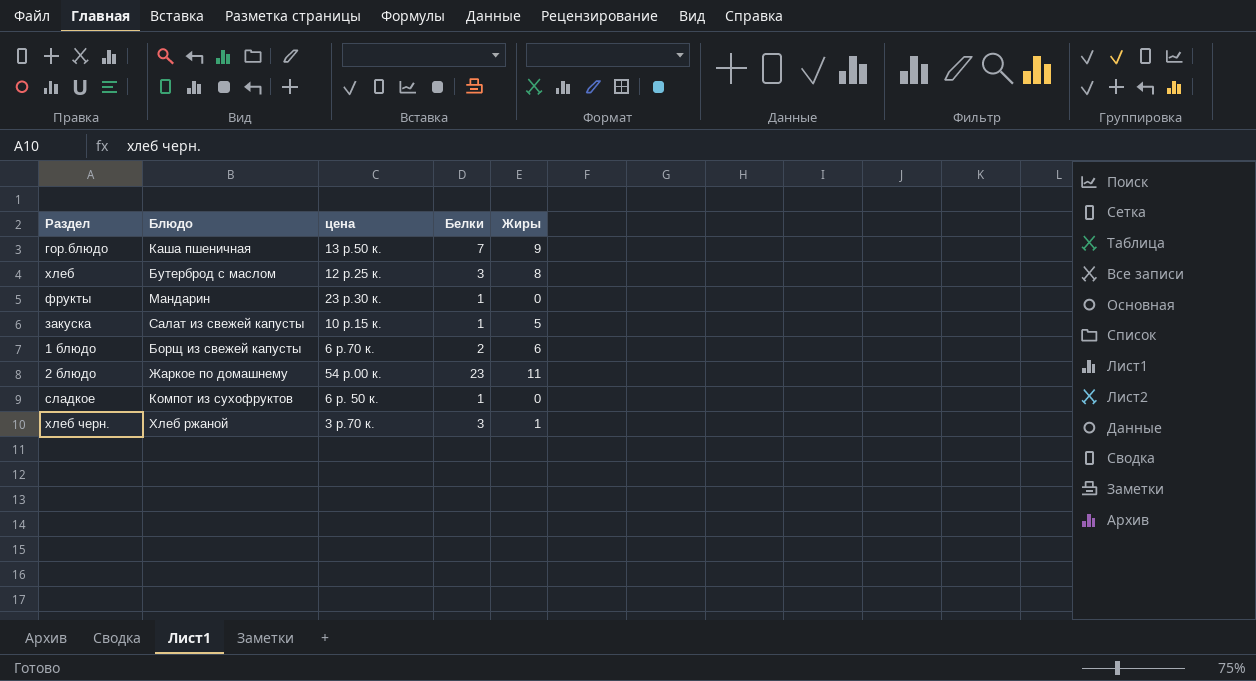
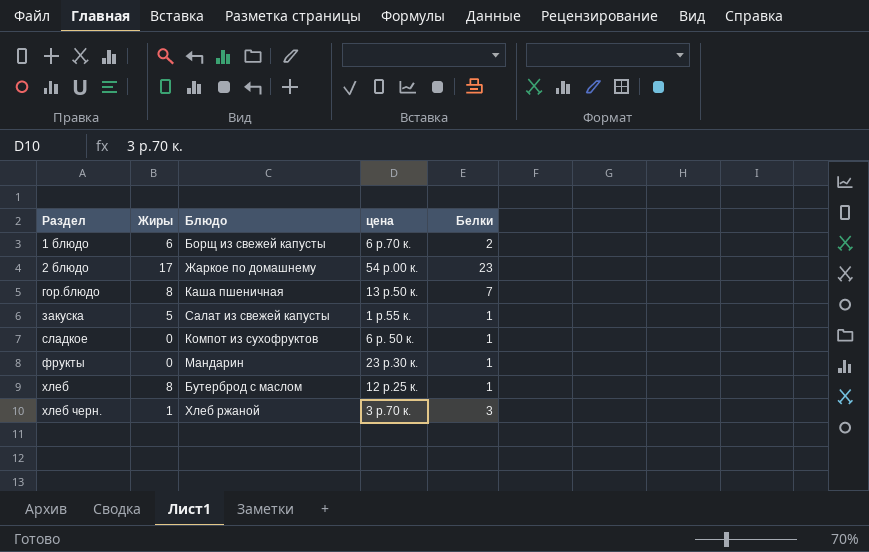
row order: none -> Раздел ascending
column Жиры | position: 5 -> 2
2 блюдо | Жиры: 11 -> 17
гор.блюдо | Жиры: 9 -> 8
закуска | цена: 10 р.15 к. -> 1 р.55 к.
хлеб | Белки: 3 -> 1

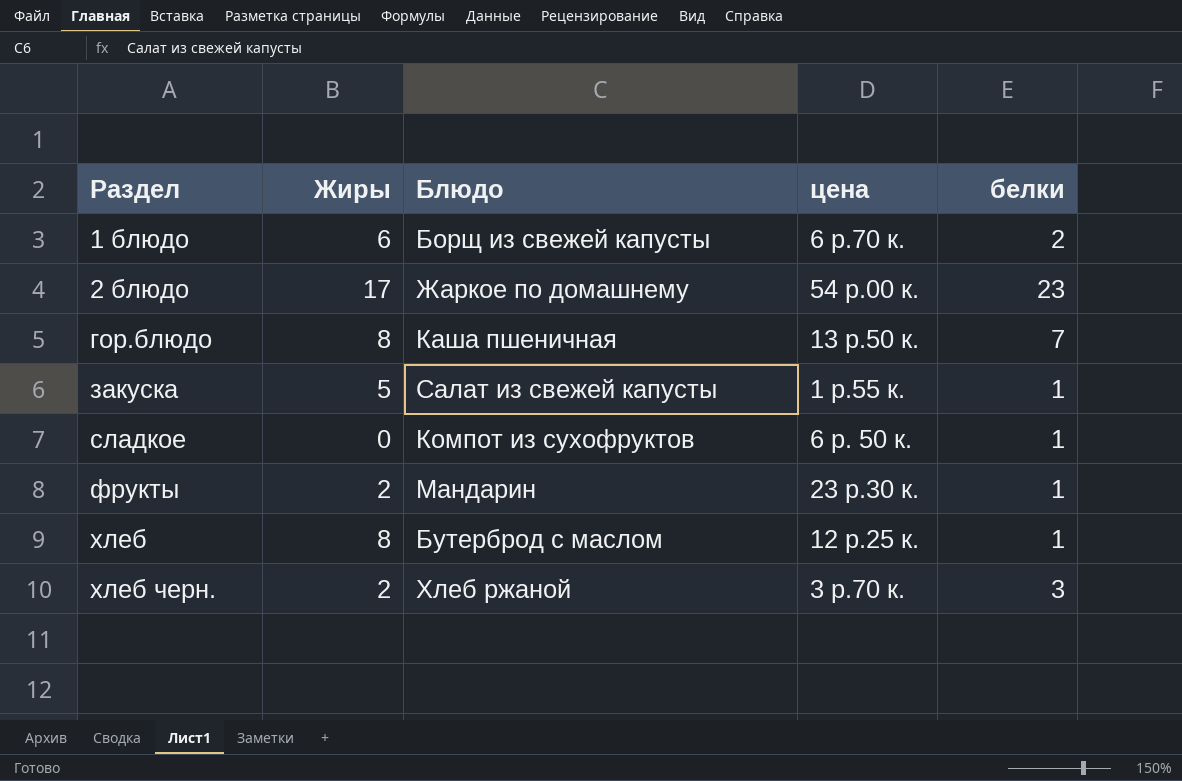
column name: Белки -> белки
фрукты | Жиры: 0 -> 2
хлеб черн. | Жиры: 1 -> 2

